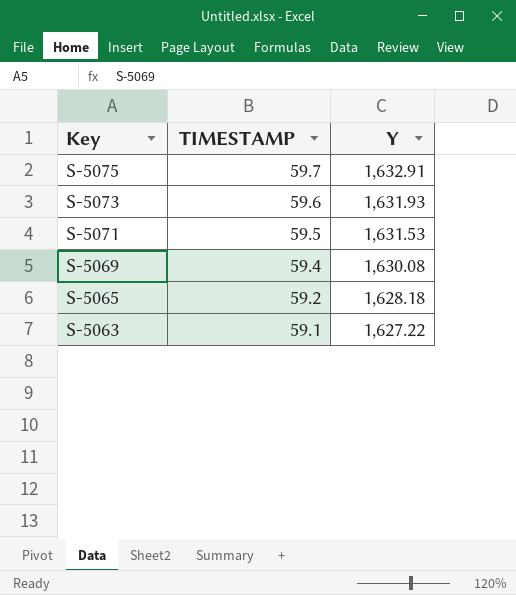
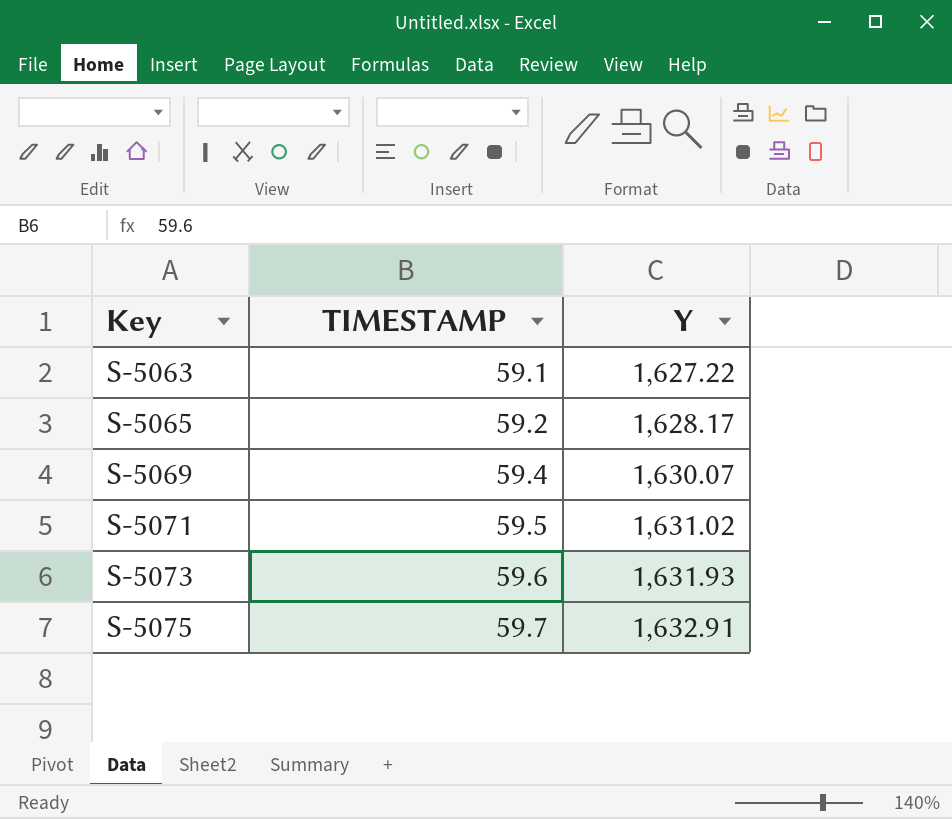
row order: Key descending -> Key ascending
S-5065 | Y: 1,628.18 -> 1,628.17
S-5069 | Y: 1,630.08 -> 1,630.07
S-5071 | Y: 1,631.53 -> 1,631.02

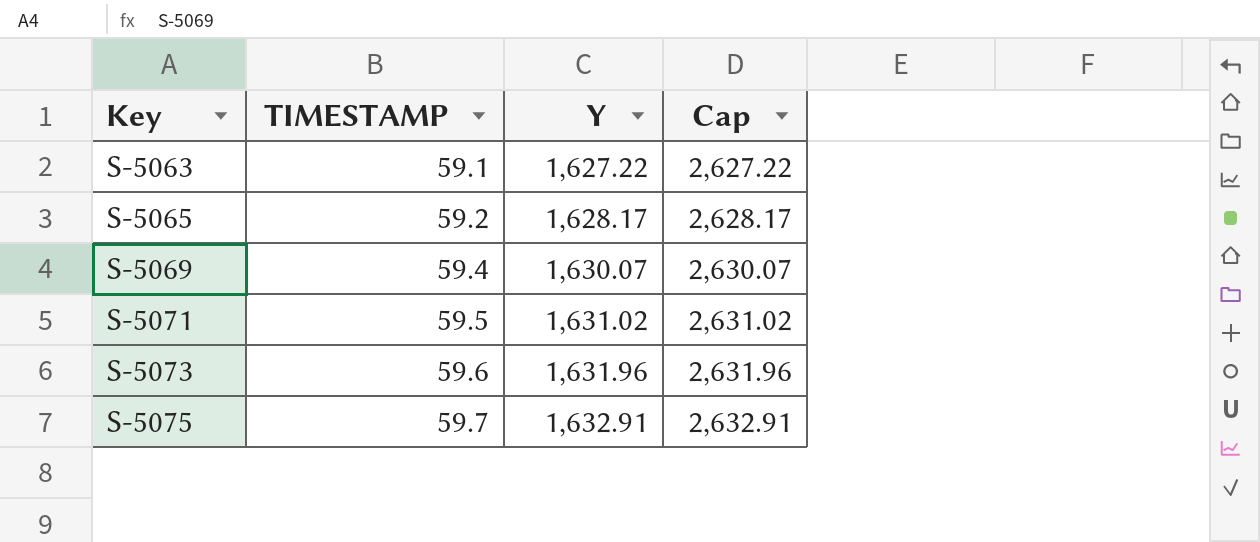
column Cap | formula: none -> [Y] + 1000
S-5073 | Y: 1,631.93 -> 1,631.96

